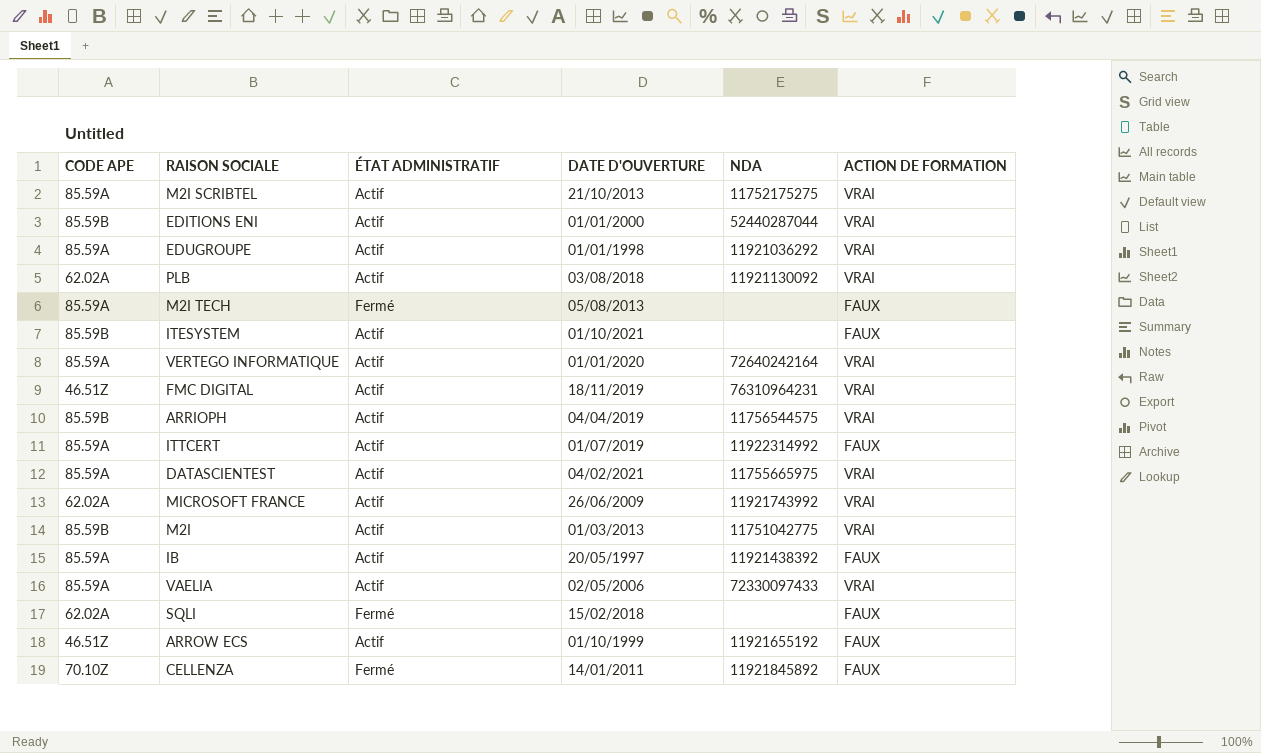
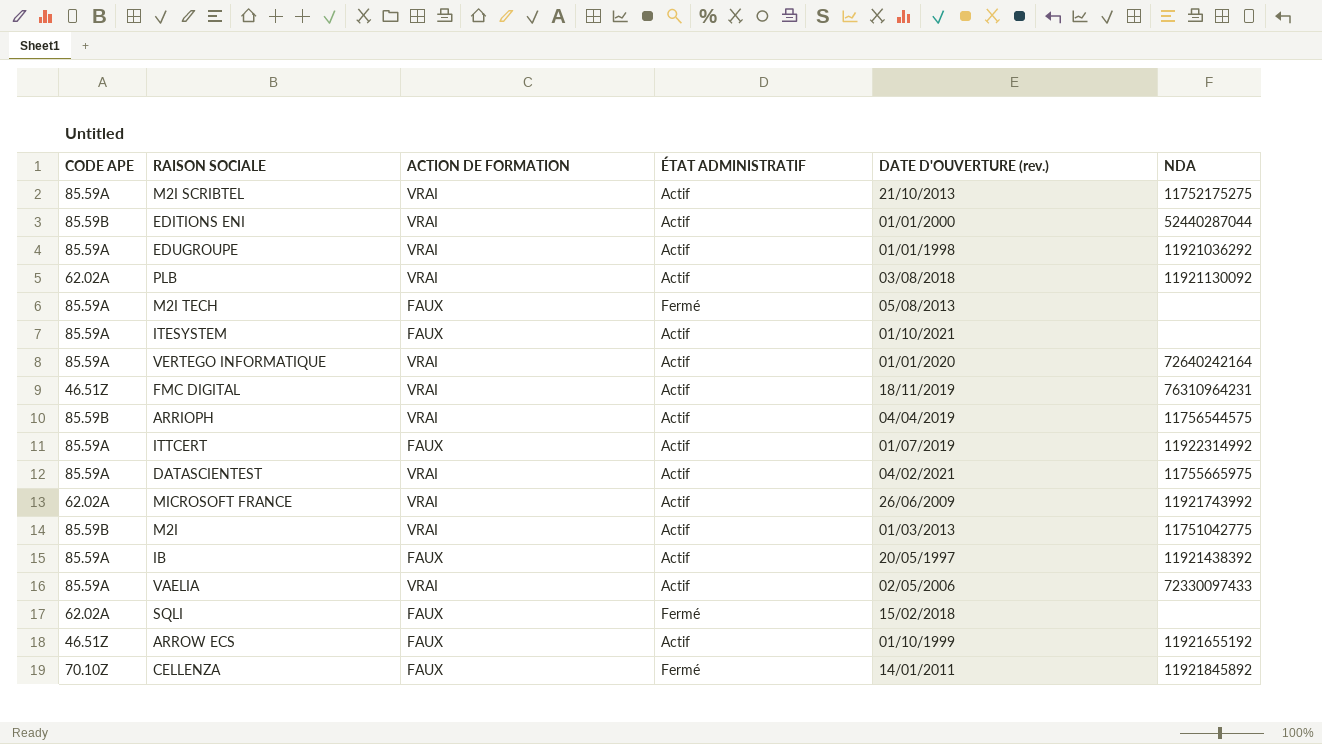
column ACTION DE FORMATION | position: 6 -> 3
column name: DATE D'OUVERTURE -> DATE D'OUVERTURE (rev.)
ITESYSTEM | CODE APE: 85.59B -> 85.59A

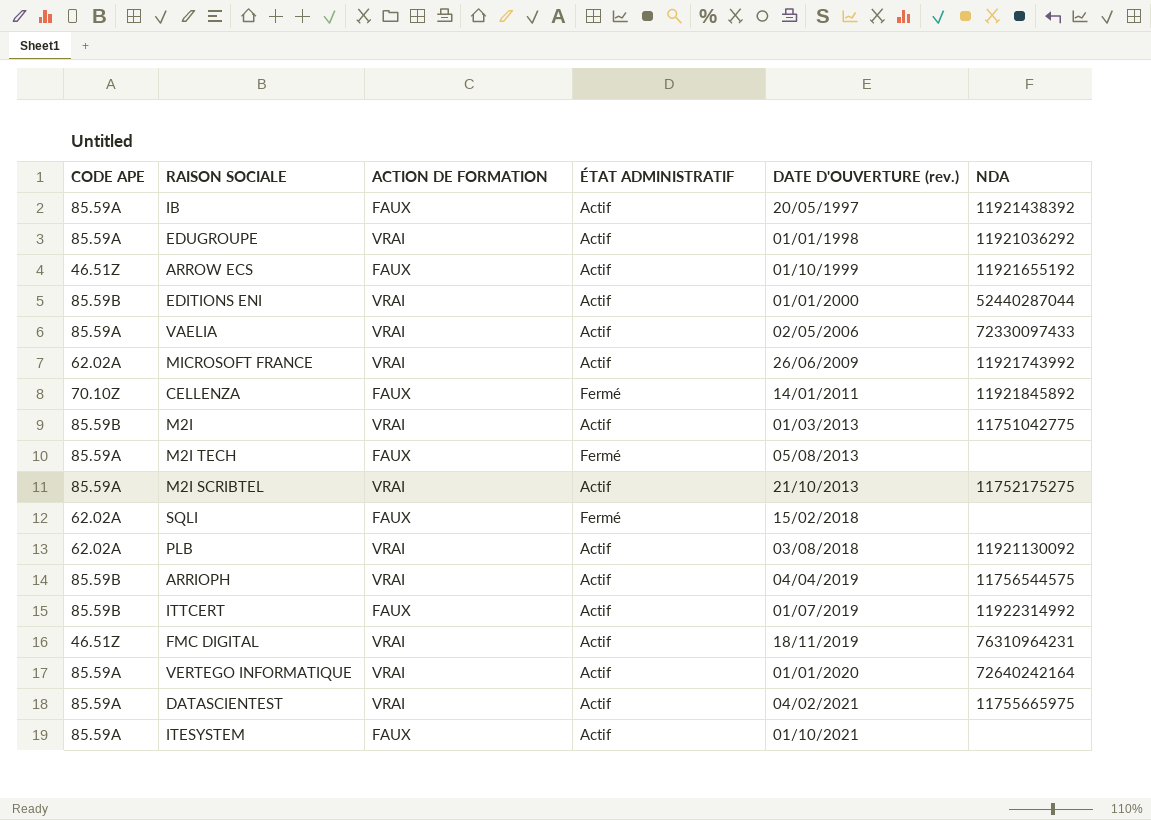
row order: none -> DATE D'OUVERTURE (rev.) ascending
ITTCERT | CODE APE: 85.59A -> 85.59B

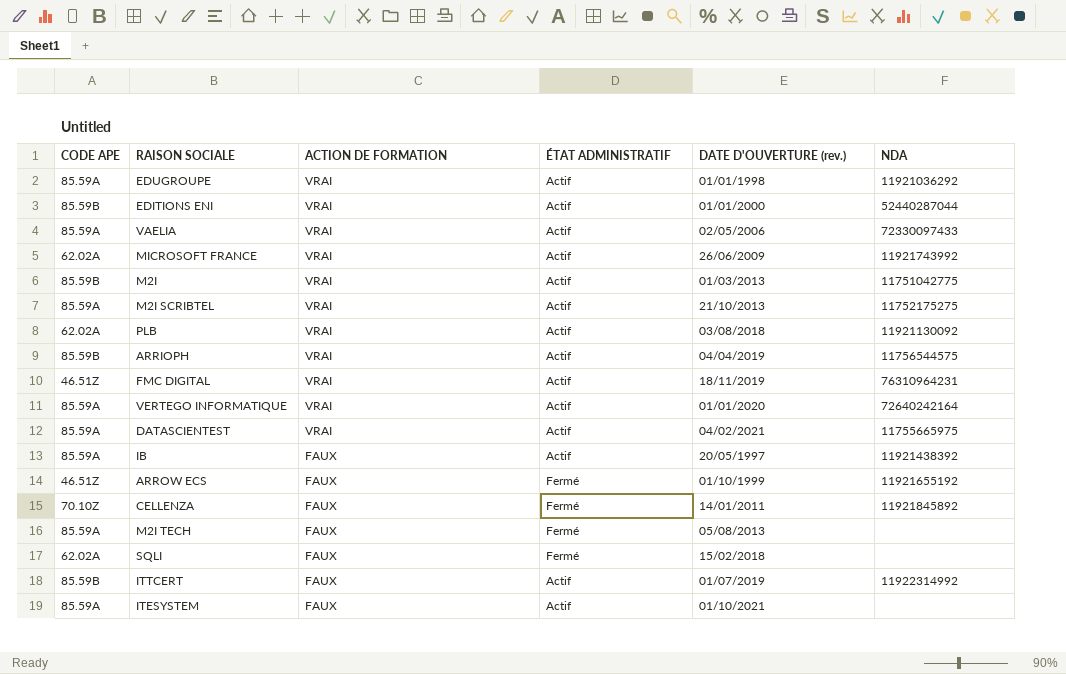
row order: DATE D'OUVERTURE (rev.) ascending -> ACTION DE FORMATION descending
ARROW ECS | ÉTAT ADMINISTRATIF: Actif -> Fermé

